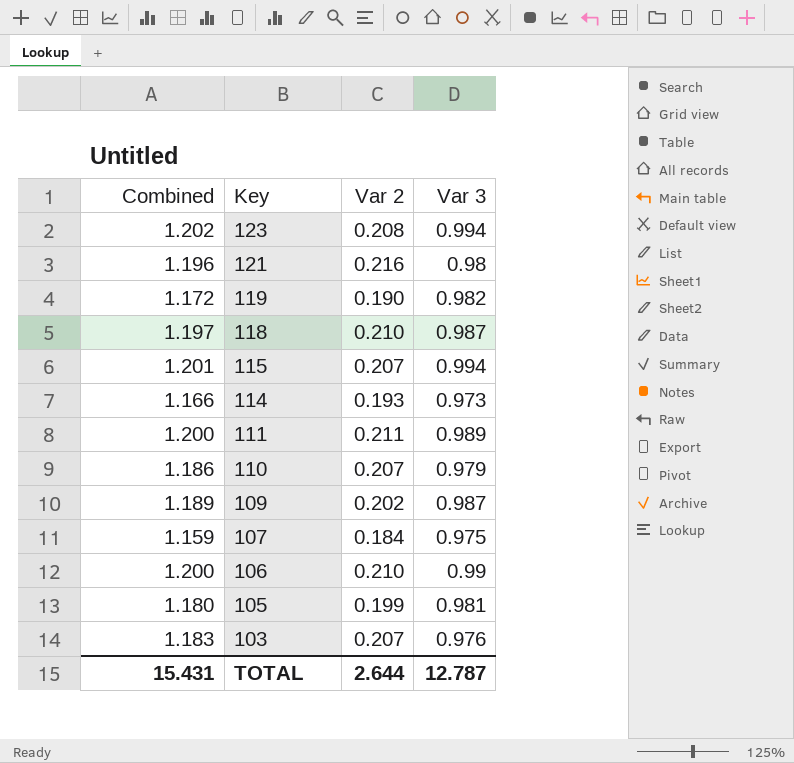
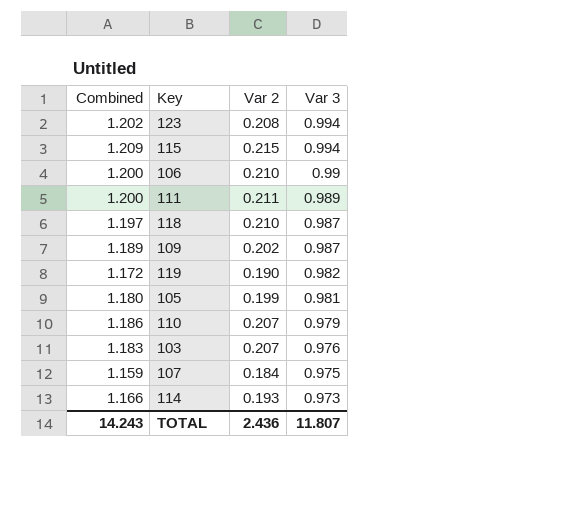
row order: Key descending -> Var 3 descending
row 121: 1.196 | 0.216 | 0.98 -> none
115 | Combined: 1.201 -> 1.209
115 | Var 2: 0.207 -> 0.215
TOTAL | Combined: 15.431 -> 14.243
TOTAL | Var 2: 2.644 -> 2.436
TOTAL | Var 3: 12.787 -> 11.807

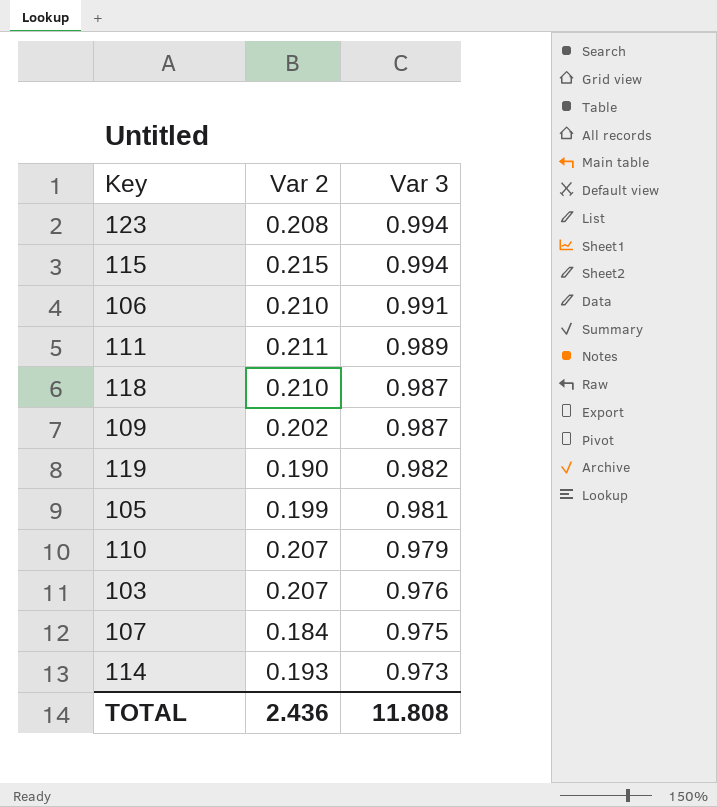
column Combined | formula: [Var 2] + [Var 3] -> none
106 | Var 3: 0.99 -> 0.991
TOTAL | Var 3: 11.807 -> 11.808

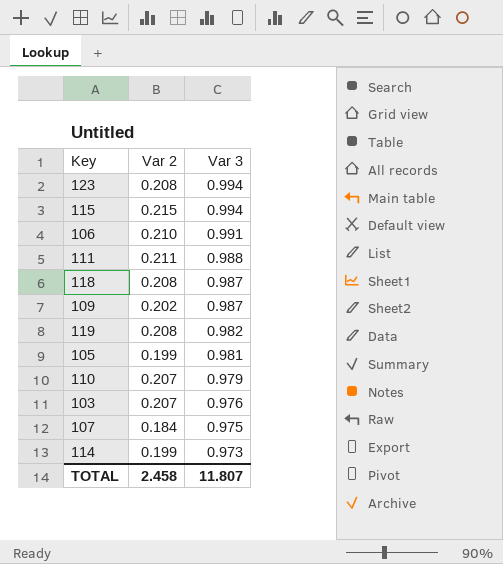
111 | Var 3: 0.989 -> 0.988
118 | Var 2: 0.210 -> 0.208
119 | Var 2: 0.190 -> 0.208
114 | Var 2: 0.193 -> 0.199
TOTAL | Var 2: 2.436 -> 2.458
TOTAL | Var 3: 11.808 -> 11.807

